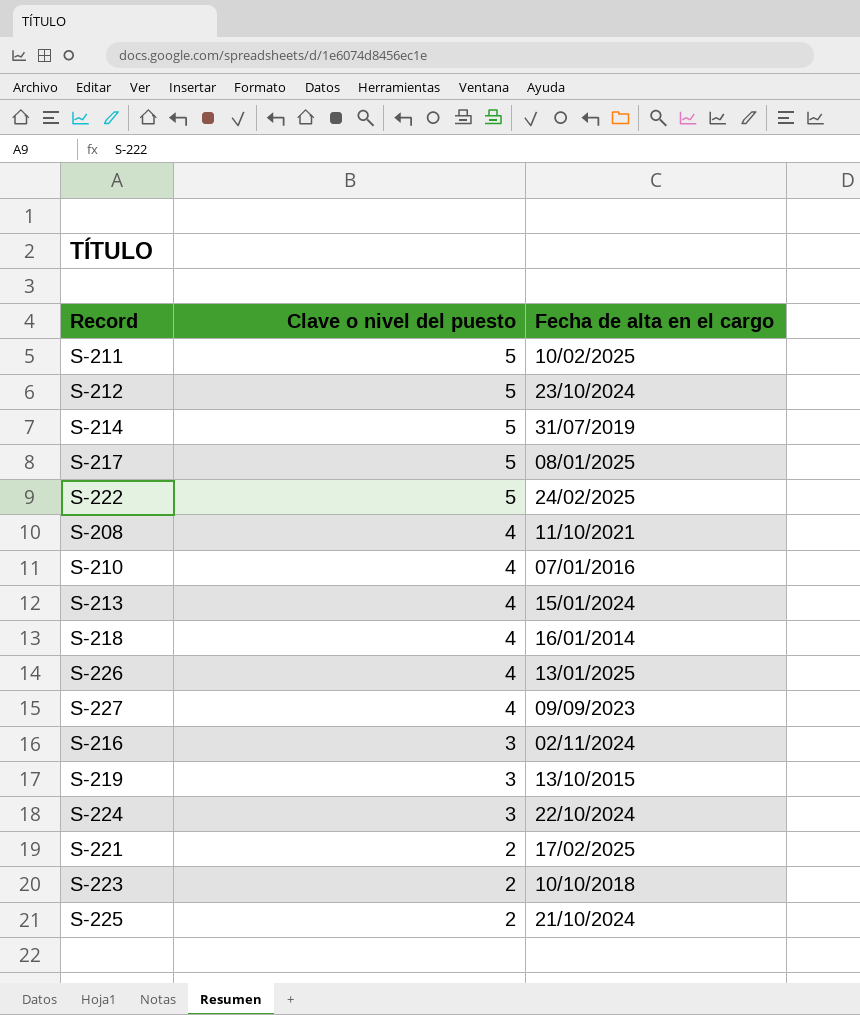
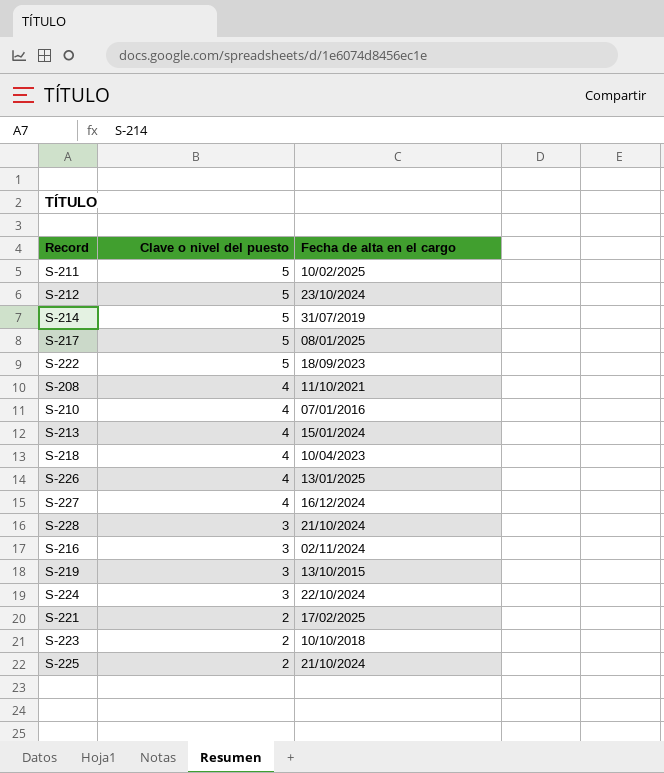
S-222 | Fecha de alta en el cargo: 24/02/2025 -> 18/09/2023
S-218 | Fecha de alta en el cargo: 16/01/2014 -> 10/04/2023
S-227 | Fecha de alta en el cargo: 09/09/2023 -> 16/12/2024
row S-228: none -> 3 | 21/10/2024

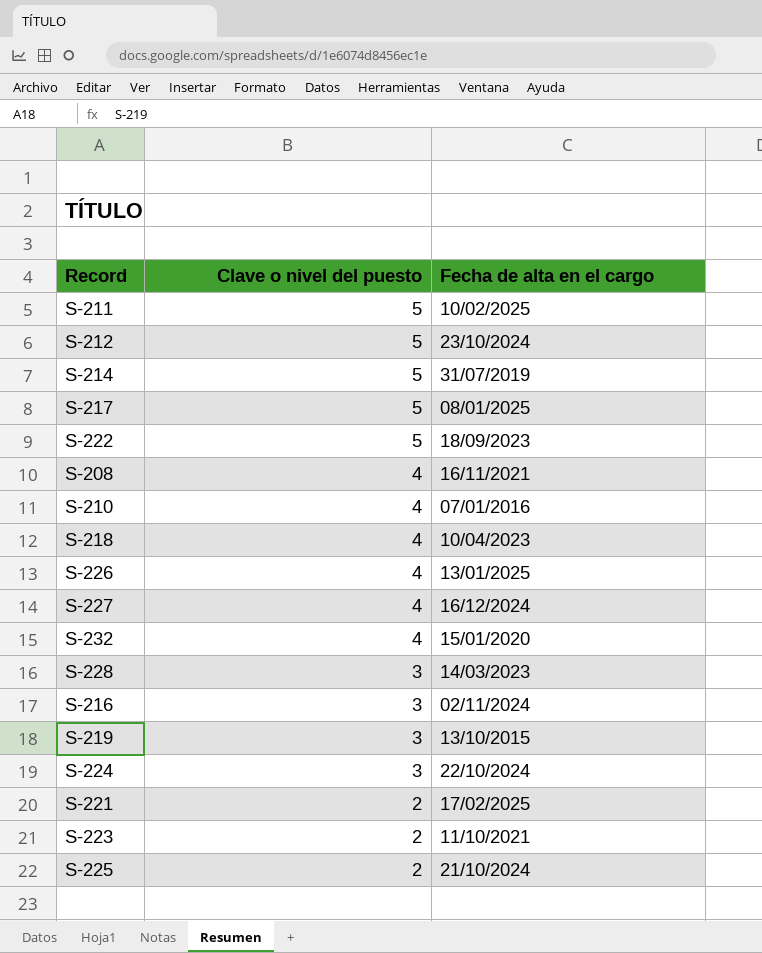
row S-213: 4 | 15/01/2024 -> none
S-208 | Fecha de alta en el cargo: 11/10/2021 -> 16/11/2021
row S-232: none -> 4 | 15/01/2020
S-228 | Fecha de alta en el cargo: 21/10/2024 -> 14/03/2023
S-223 | Fecha de alta en el cargo: 10/10/2018 -> 11/10/2021

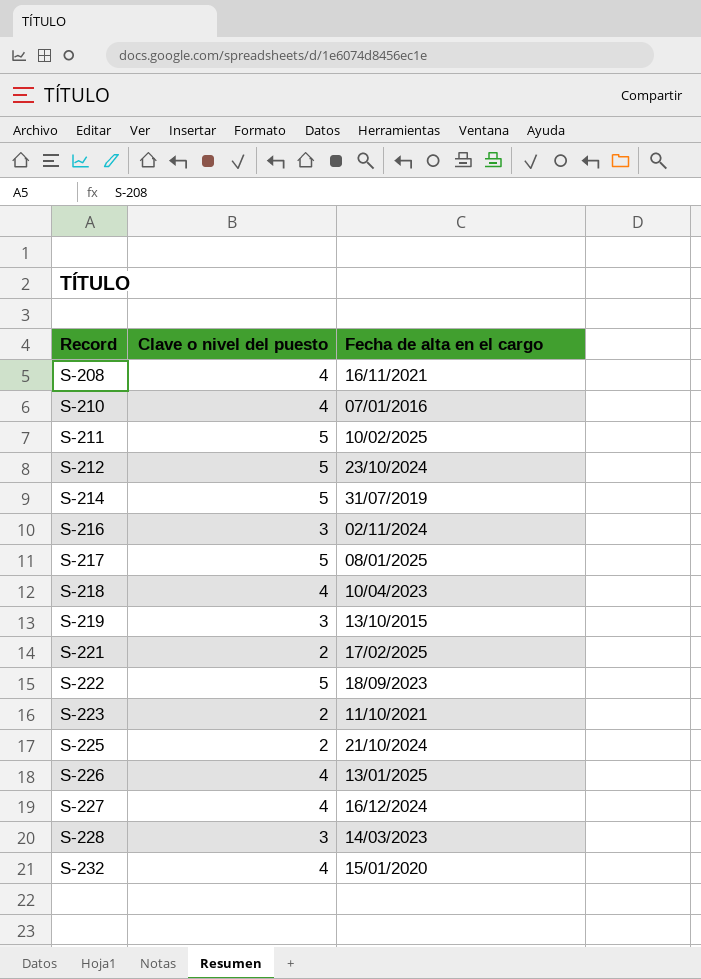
row order: Clave o nivel del puesto descending -> Record ascending
row S-224: 3 | 22/10/2024 -> none

